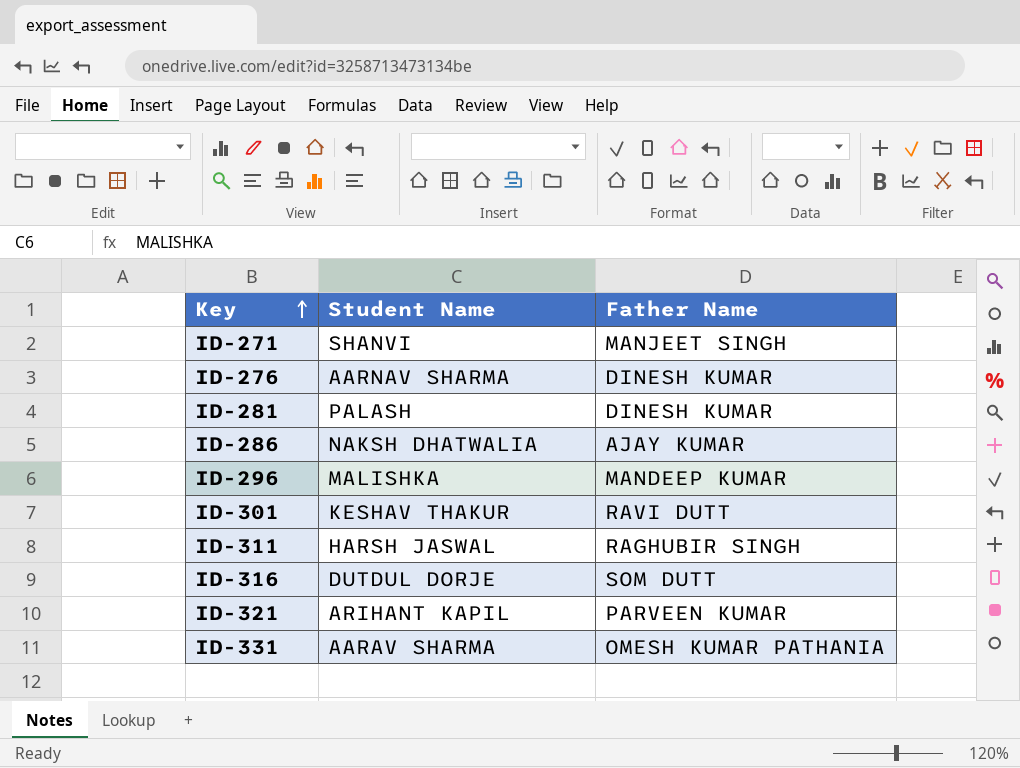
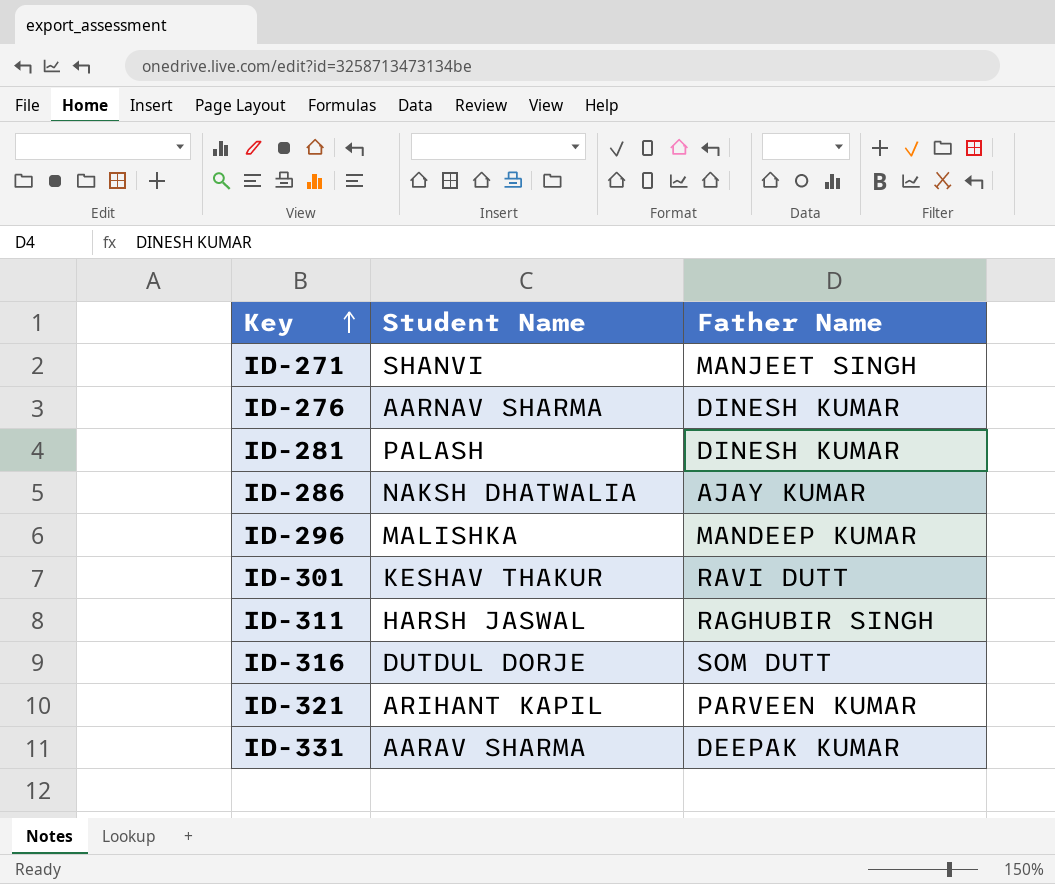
ID-331 | Father Name: OMESH KUMAR PATHANIA -> DEEPAK KUMAR

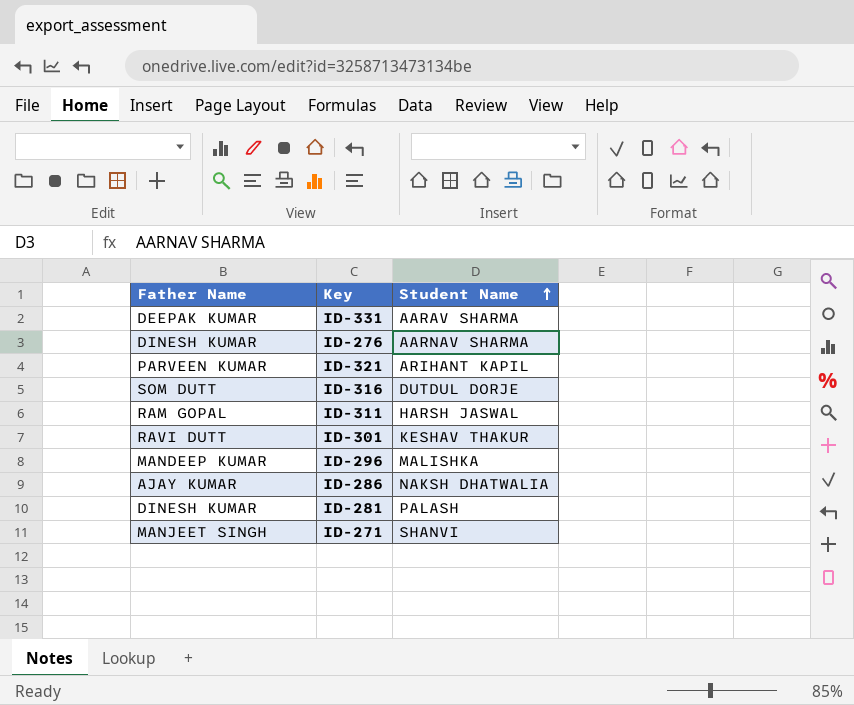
row order: Key ascending -> Student Name ascending
column Father Name | position: 3 -> 1
ID-311 | Father Name: RAGHUBIR SINGH -> RAM GOPAL

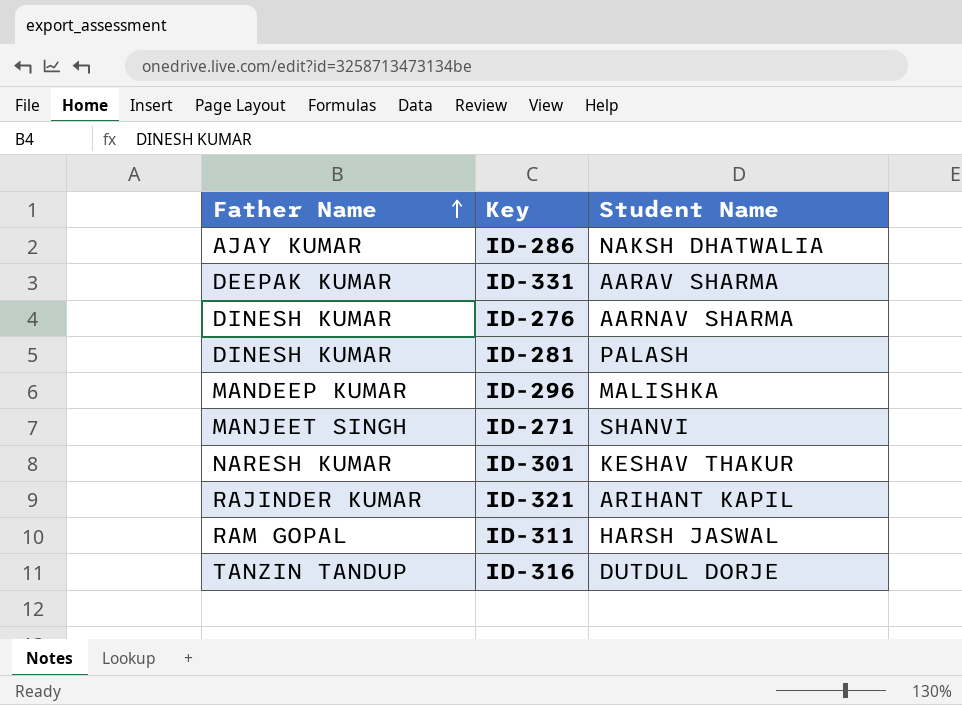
row order: Student Name ascending -> Father Name ascending
ID-301 | Father Name: RAVI DUTT -> NARESH KUMAR
ID-321 | Father Name: PARVEEN KUMAR -> RAJINDER KUMAR
ID-316 | Father Name: SOM DUTT -> TANZIN TANDUP

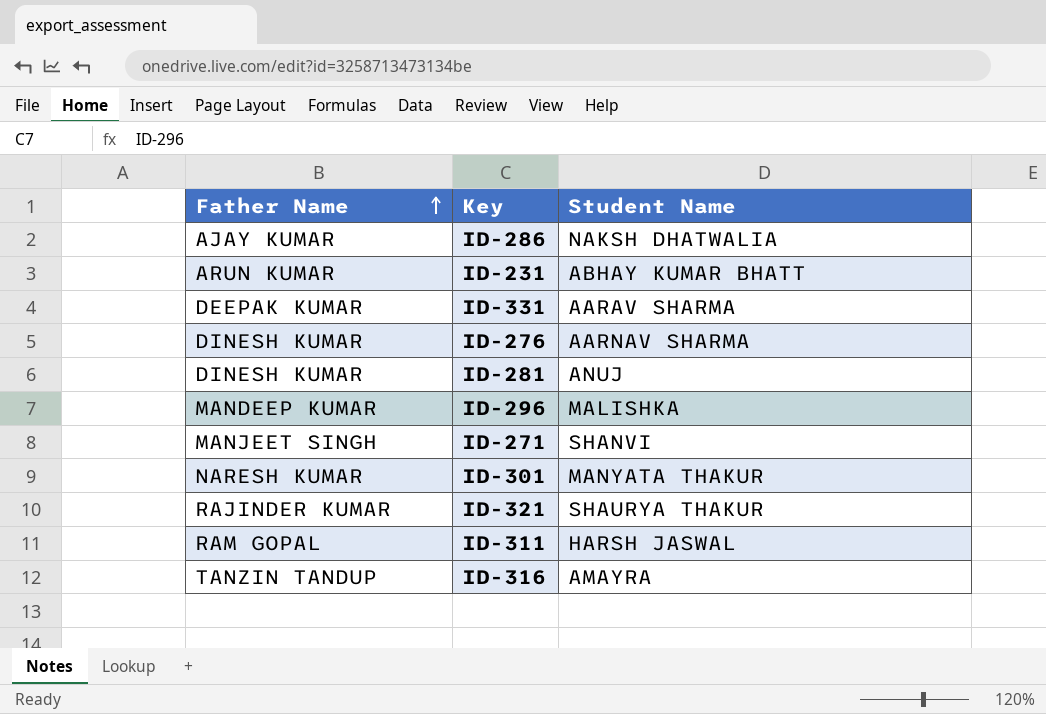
row ID-231: none -> ARUN KUMAR | ABHAY KUMAR BHATT
ID-281 | Student Name: PALASH -> ANUJ
ID-301 | Student Name: KESHAV THAKUR -> MANYATA THAKUR
ID-321 | Student Name: ARIHANT KAPIL -> SHAURYA THAKUR
ID-316 | Student Name: DUTDUL DORJE -> AMAYRA

